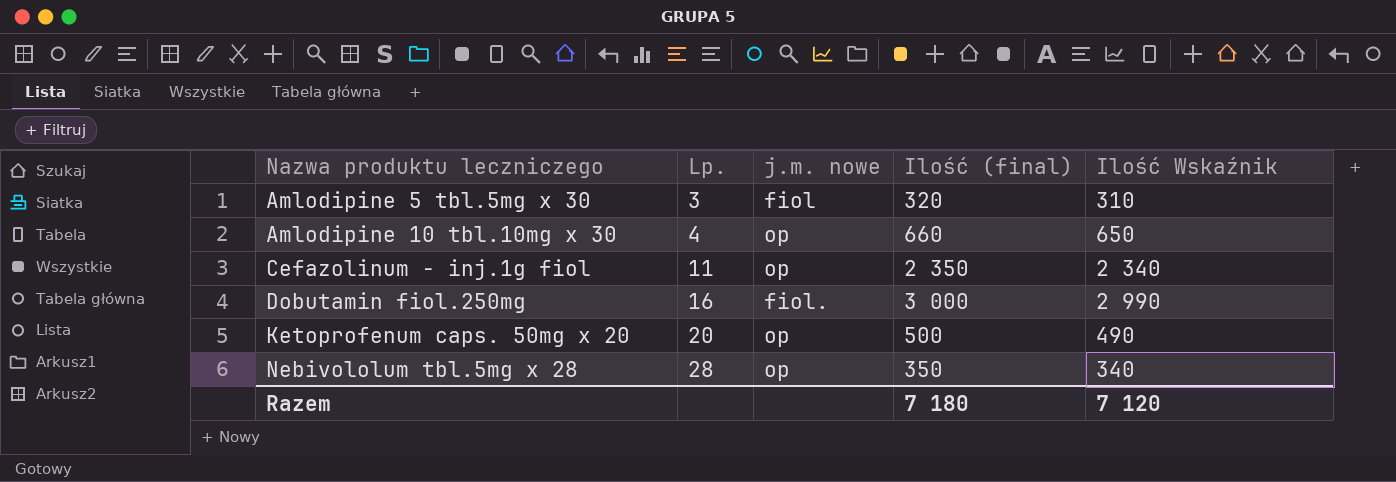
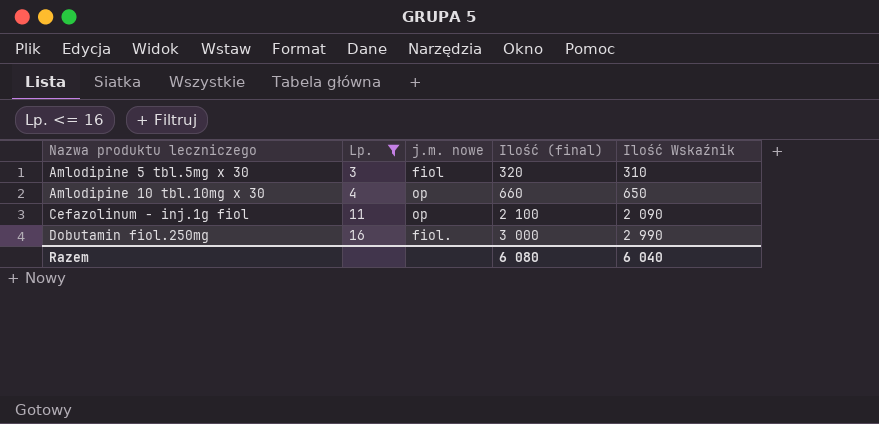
filter: none -> Lp. <= 16
Cefazolinum - inj.1g fiol | Ilość (final): 2 350 -> 2 100
Cefazolinum - inj.1g fiol | Ilość Wskaźnik: 2 340 -> 2 090
Razem | Ilość (final): 7 180 -> 6 080
Razem | Ilość Wskaźnik: 7 120 -> 6 040

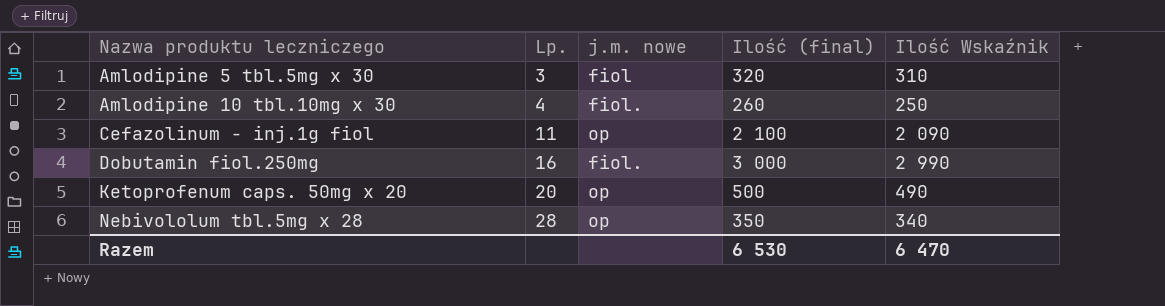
filter: Lp. <= 16 -> none
Amlodipine 10 tbl.10mg x 30 | j.m. nowe: op -> fiol.
Amlodipine 10 tbl.10mg x 30 | Ilość (final): 660 -> 260
Amlodipine 10 tbl.10mg x 30 | Ilość Wskaźnik: 650 -> 250
Razem | Ilość (final): 6 080 -> 6 530
Razem | Ilość Wskaźnik: 6 040 -> 6 470

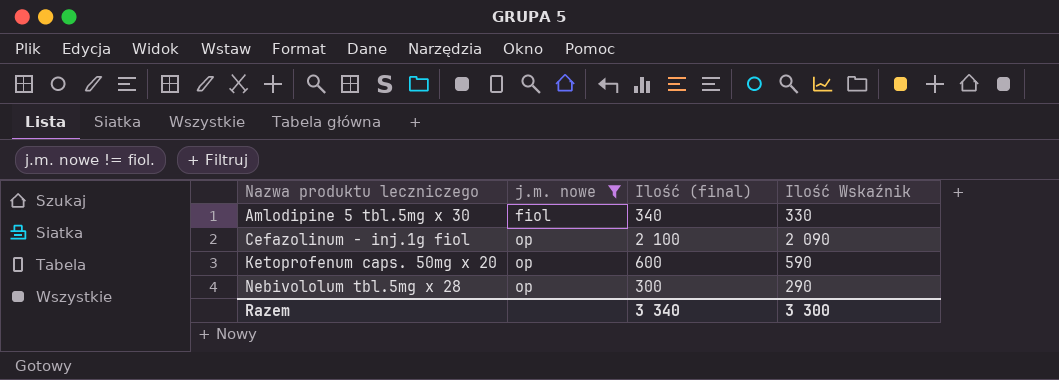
filter: none -> j.m. nowe != fiol.
column Lp. | position: 2 -> none
Amlodipine 5 tbl.5mg x 30 | Ilość (final): 320 -> 340
Amlodipine 5 tbl.5mg x 30 | Ilość Wskaźnik: 310 -> 330
Ketoprofenum caps. 50mg x 20 | Ilość (final): 500 -> 600
Ketoprofenum caps. 50mg x 20 | Ilość Wskaźnik: 490 -> 590
Nebivololum tbl.5mg x 28 | Ilość (final): 350 -> 300
Nebivololum tbl.5mg x 28 | Ilość Wskaźnik: 340 -> 290
Razem | Ilość (final): 6 530 -> 3 340
Razem | Ilość Wskaźnik: 6 470 -> 3 300

